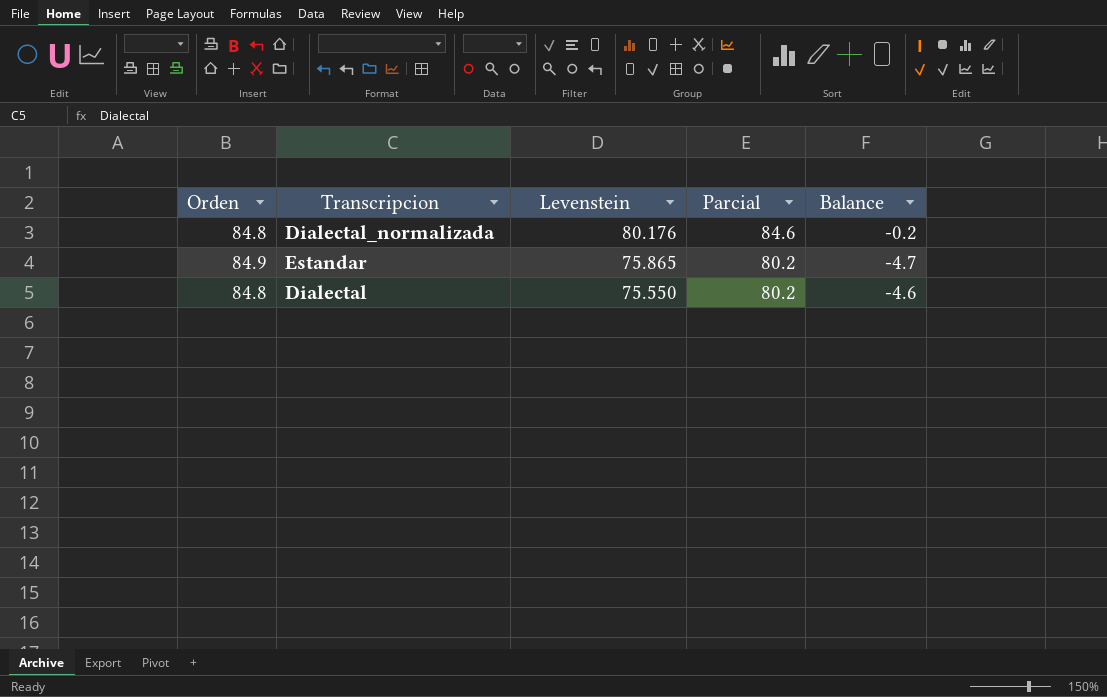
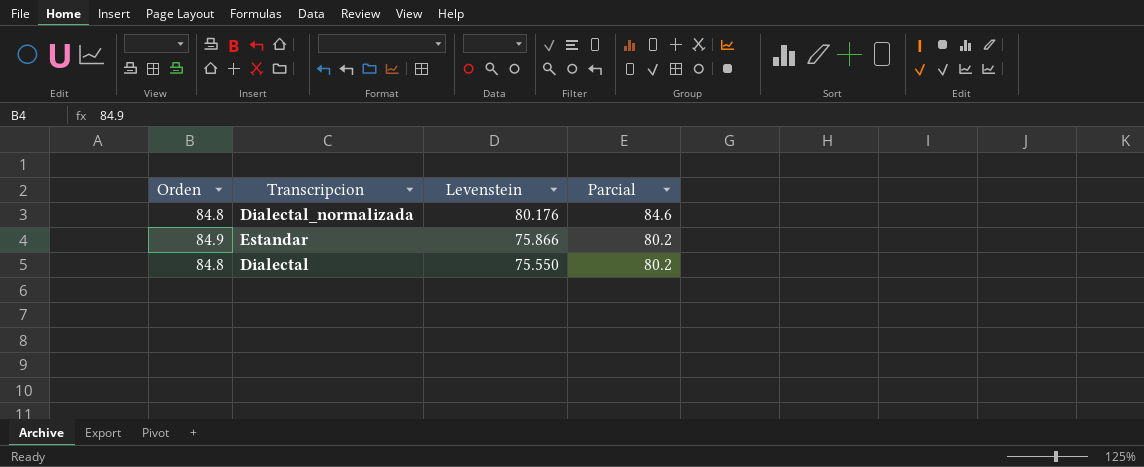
column Balance | formula: [Parcial] - [Orden] -> none
Estandar | Levenstein: 75.865 -> 75.866

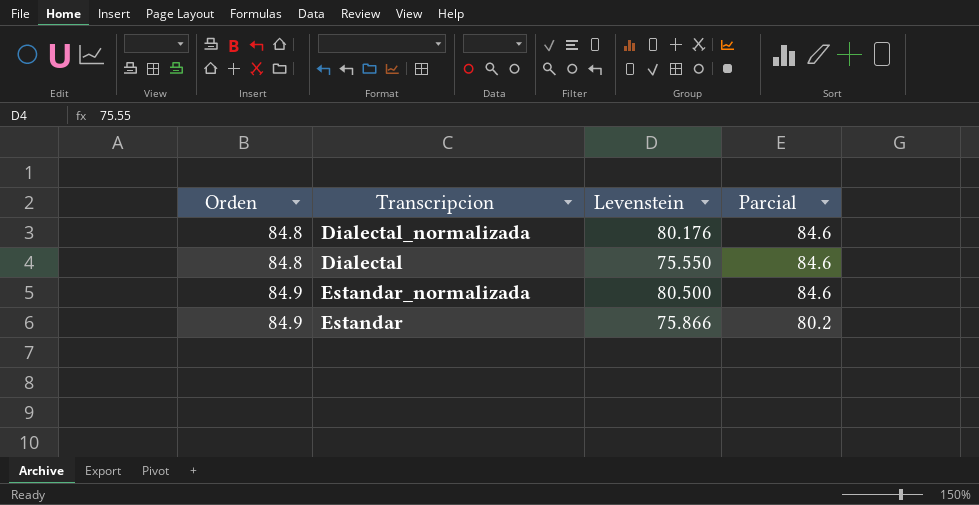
row order: Levenstein descending -> Orden ascending
Dialectal | Parcial: 80.2 -> 84.6
row Estandar_normalizada: none -> 84.9 | 80.500 | 84.6

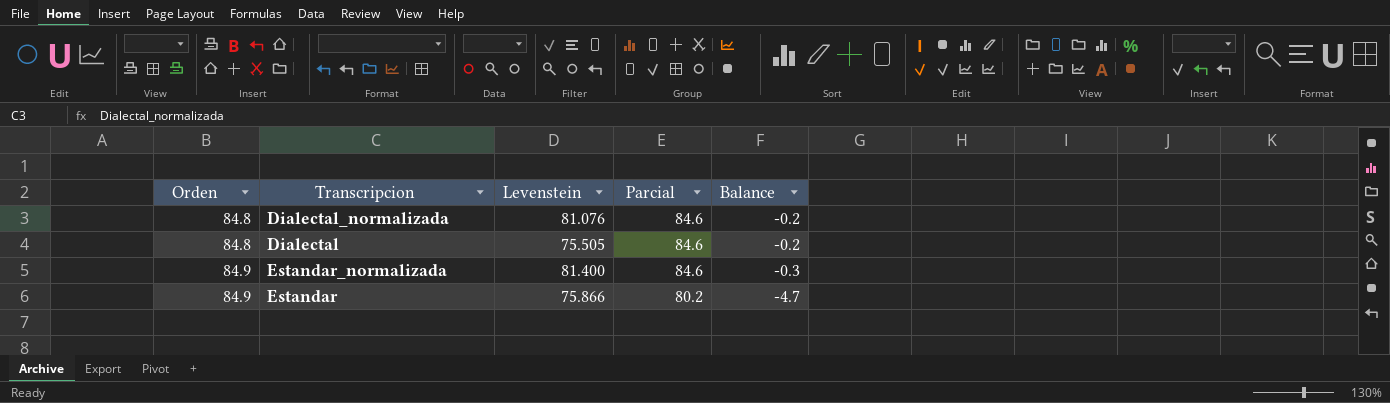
column Balance | formula: none -> [Parcial] - [Orden]
Dialectal_normalizada | Levenstein: 80.176 -> 81.076
Dialectal | Levenstein: 75.550 -> 75.505
Estandar_normalizada | Levenstein: 80.500 -> 81.400

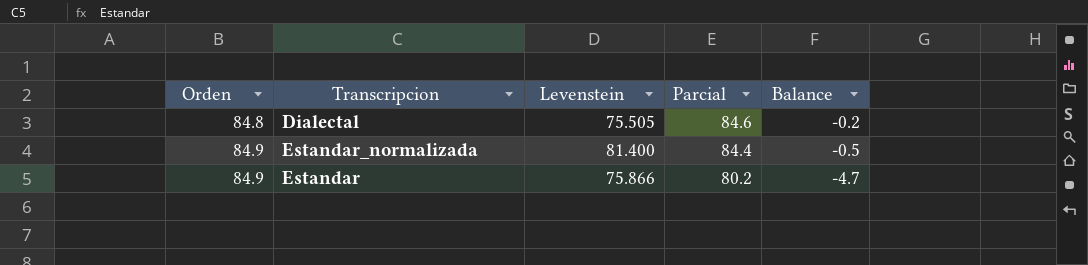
row Dialectal_normalizada: 84.8 | 81.076 | 84.6 | -0.2 -> none
Estandar_normalizada | Parcial: 84.6 -> 84.4
Estandar_normalizada | Balance: -0.3 -> -0.5

